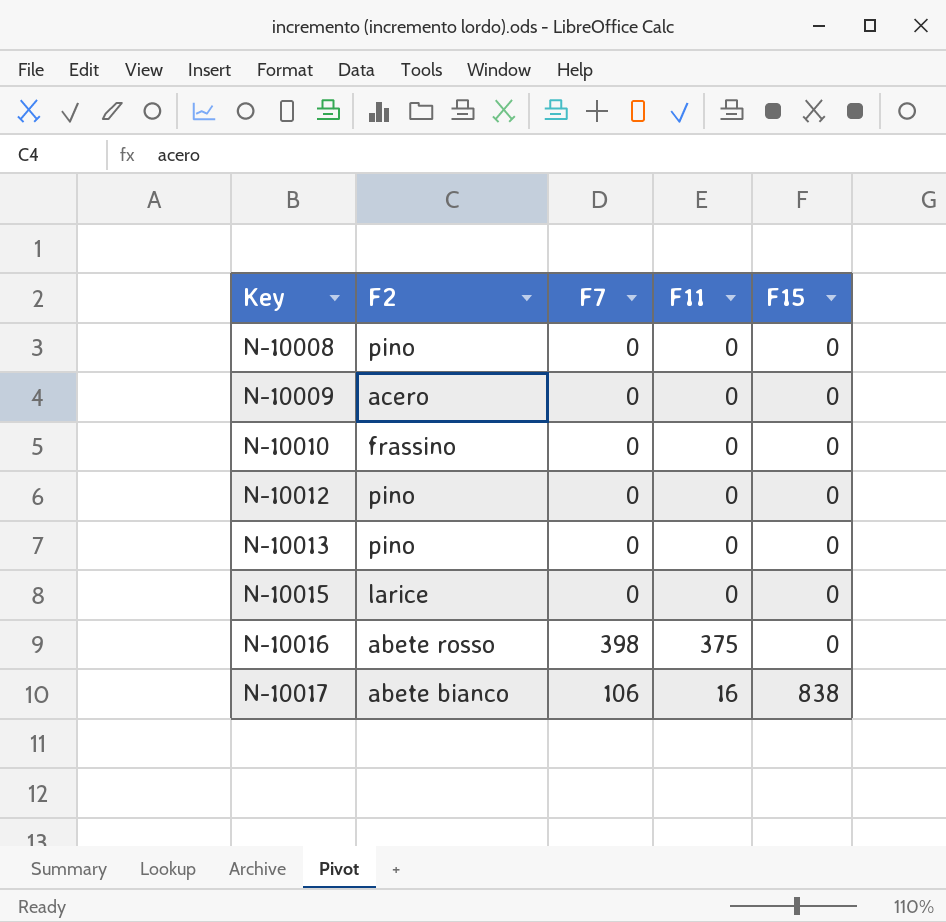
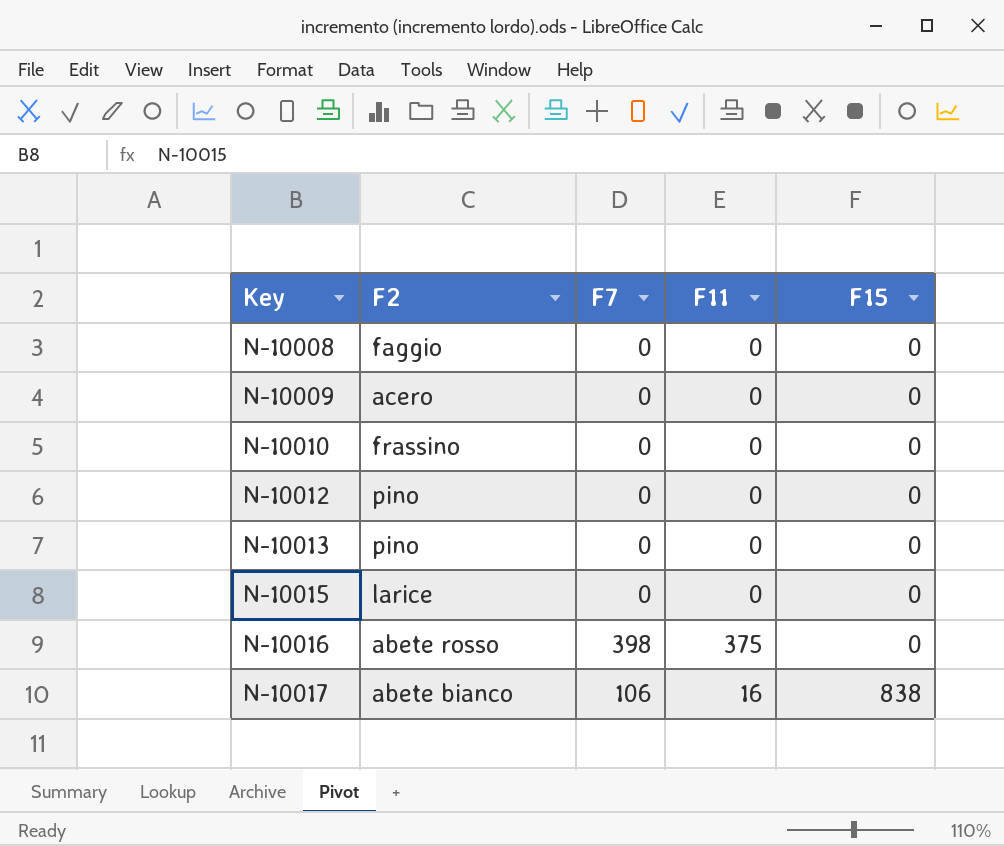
N-10008 | F2: pino -> faggio

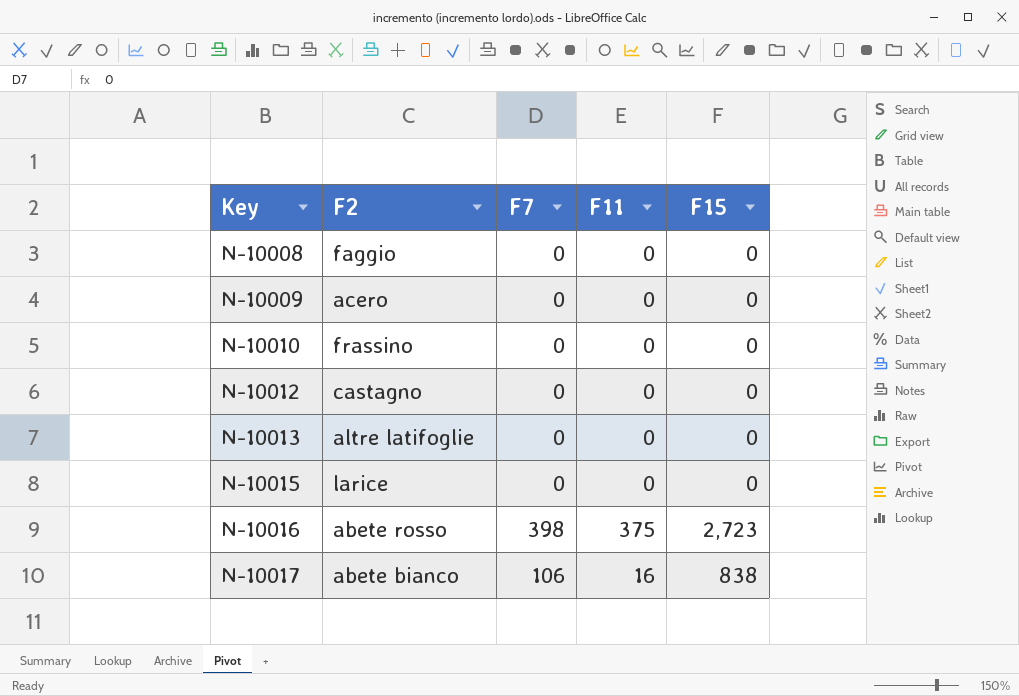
N-10012 | F2: pino -> castagno
N-10013 | F2: pino -> altre latifoglie
N-10016 | F15: 0 -> 2,723

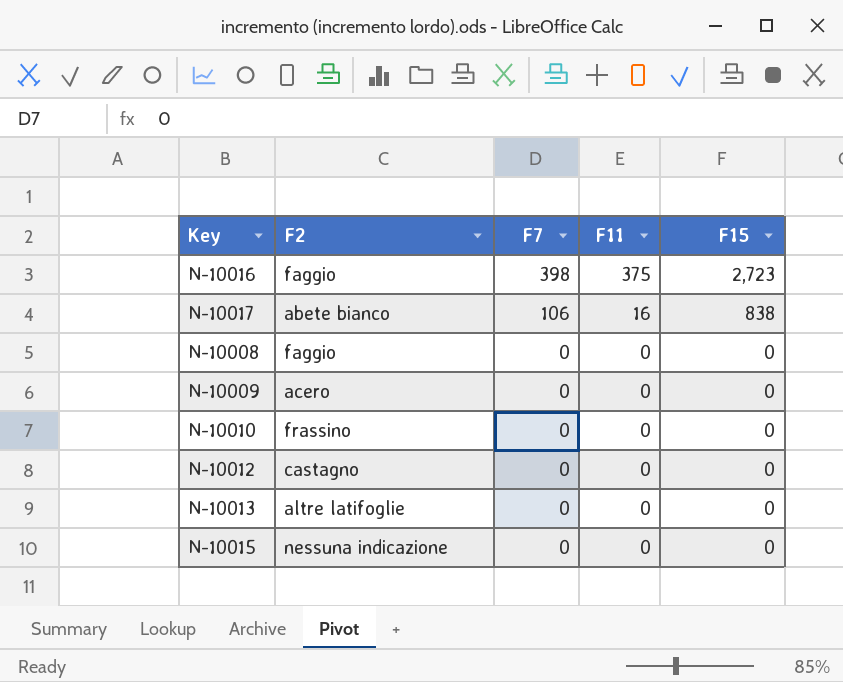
row order: Key ascending -> F7 descending
N-10016 | F2: abete rosso -> faggio
N-10015 | F2: larice -> nessuna indicazione

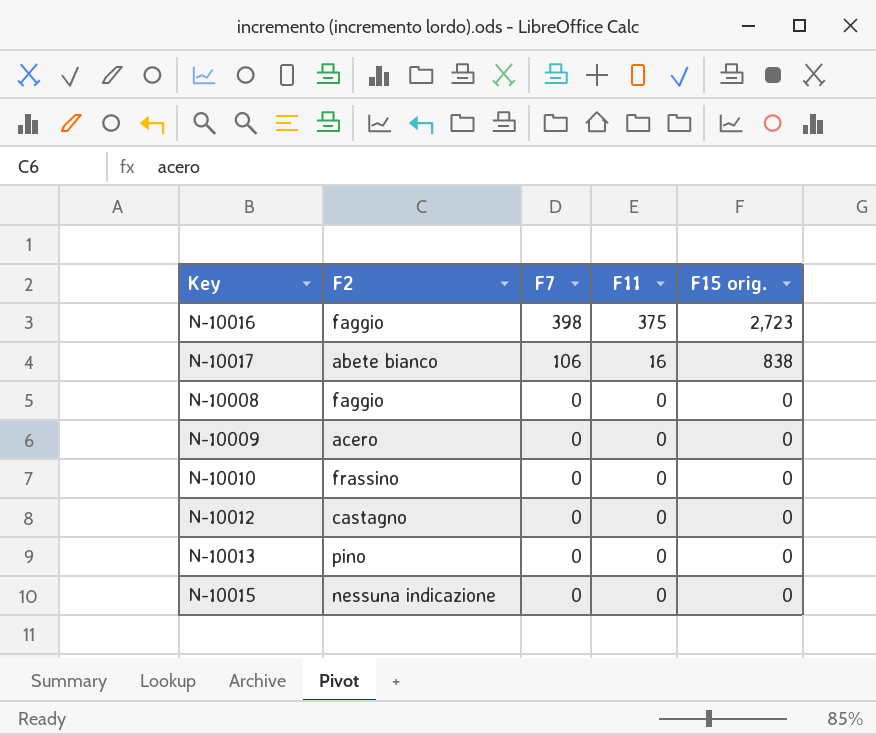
column name: F15 -> F15 orig.
N-10013 | F2: altre latifoglie -> pino

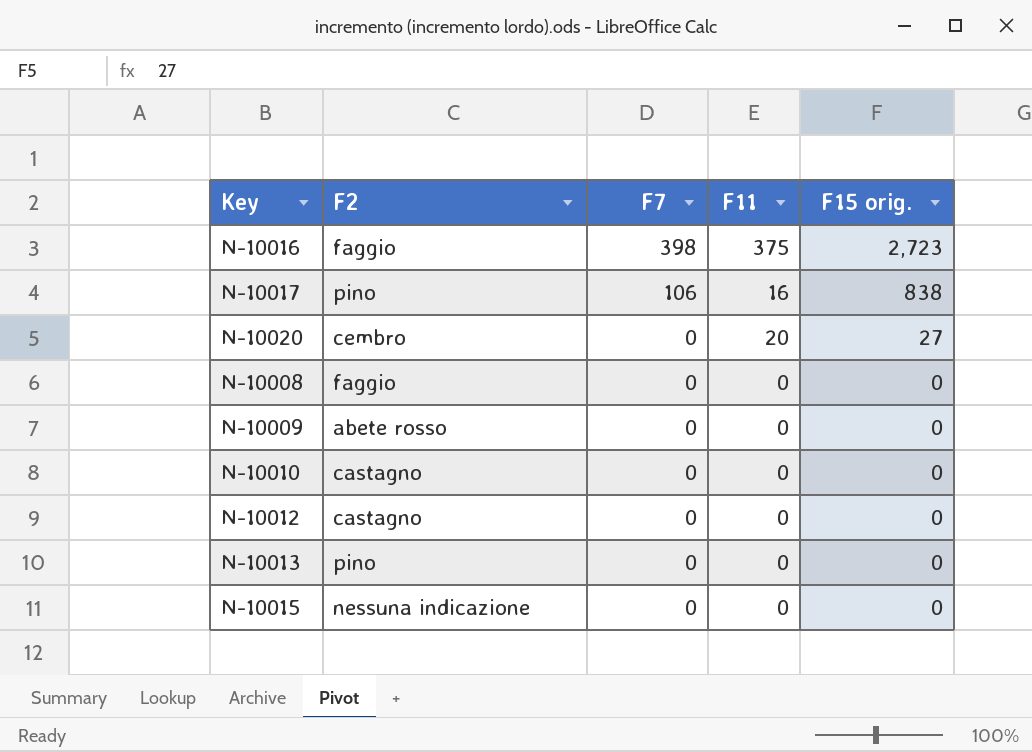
N-10017 | F2: abete bianco -> pino
row N-10020: none -> cembro | 0 | 20 | 27
N-10009 | F2: acero -> abete rosso
N-10010 | F2: frassino -> castagno

